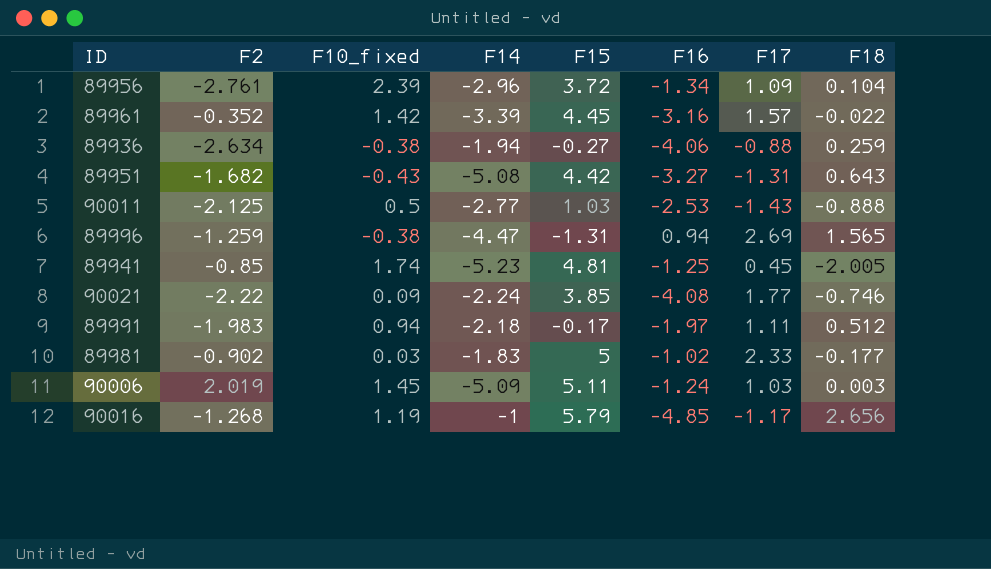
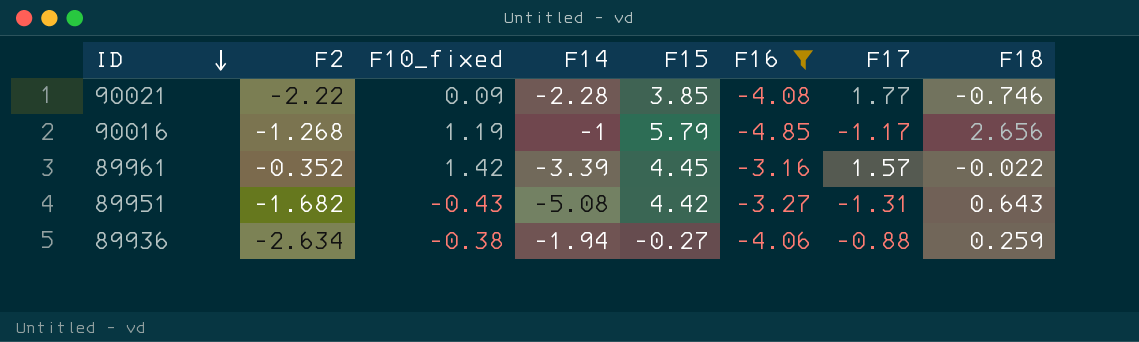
filter: none -> F16 <= -3.16
row order: none -> ID descending
90021 | F14: -2.24 -> -2.28

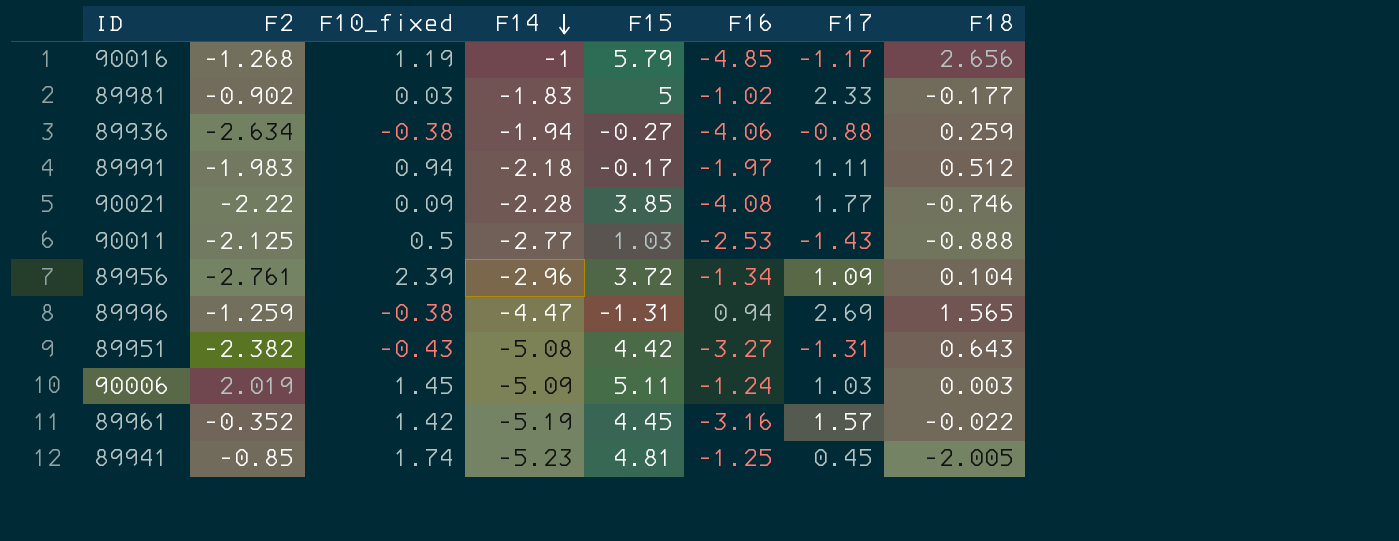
filter: F16 <= -3.16 -> none
row order: ID descending -> F14 descending
89951 | F2: -1.682 -> -2.382
89961 | F14: -3.39 -> -5.19

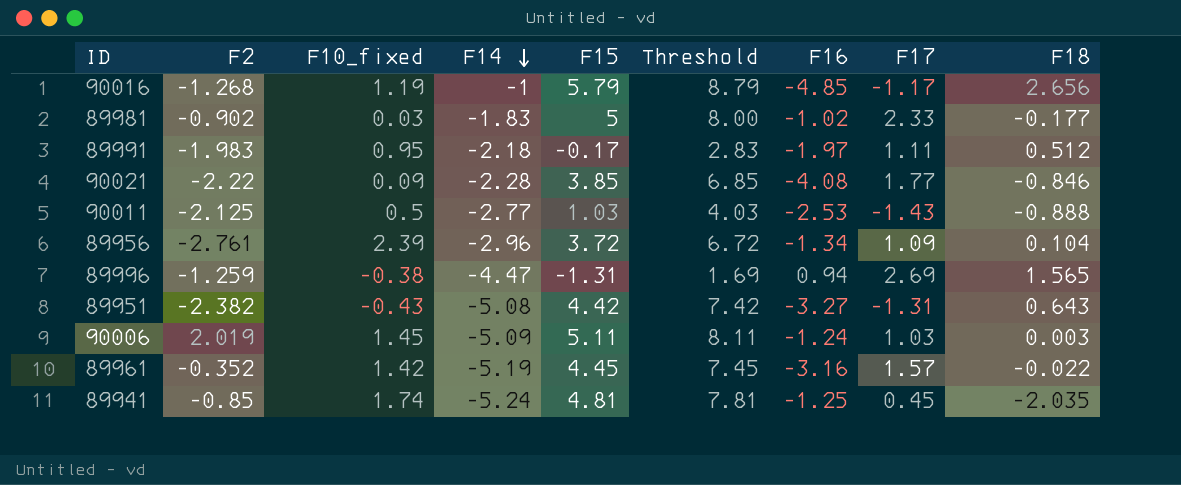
column Threshold | formula: none -> [F15] + 3
row 89936: -2.634 | -0.38 | -1.94 | -0.27 | -4.06 | -0.88 | 0.259 -> none
89991 | F10_fixed: 0.94 -> 0.95
90021 | F18: -0.746 -> -0.846
89941 | F14: -5.23 -> -5.24
89941 | F18: -2.005 -> -2.035

